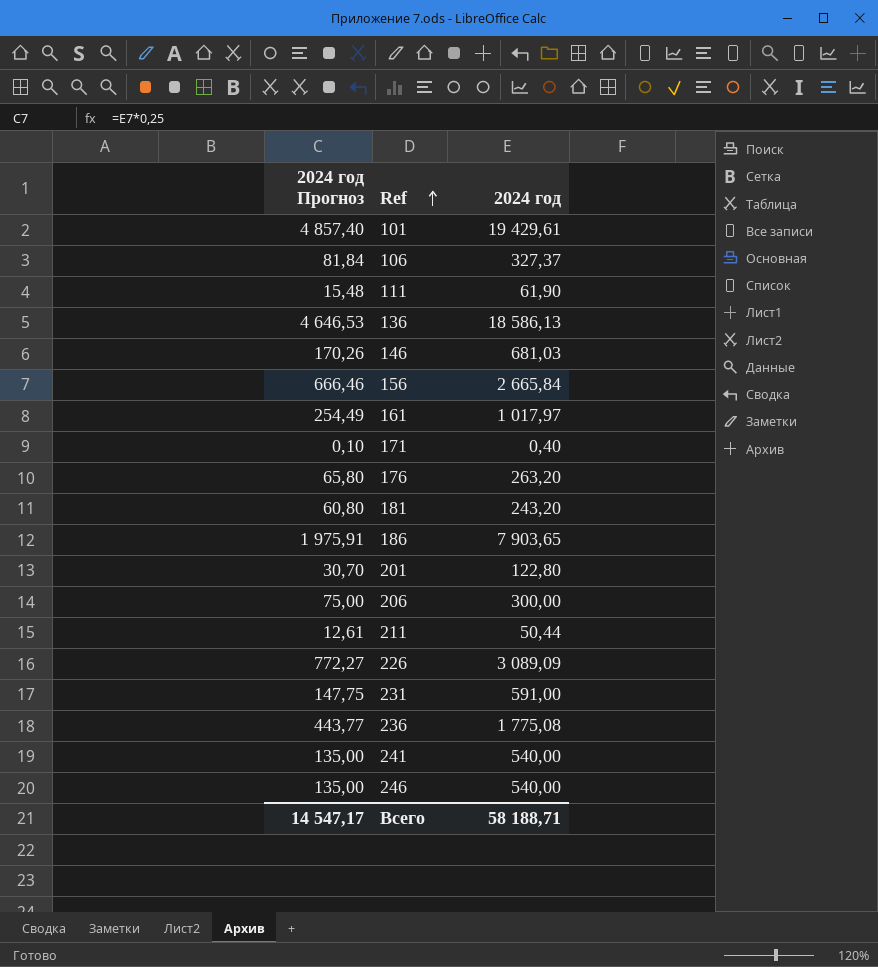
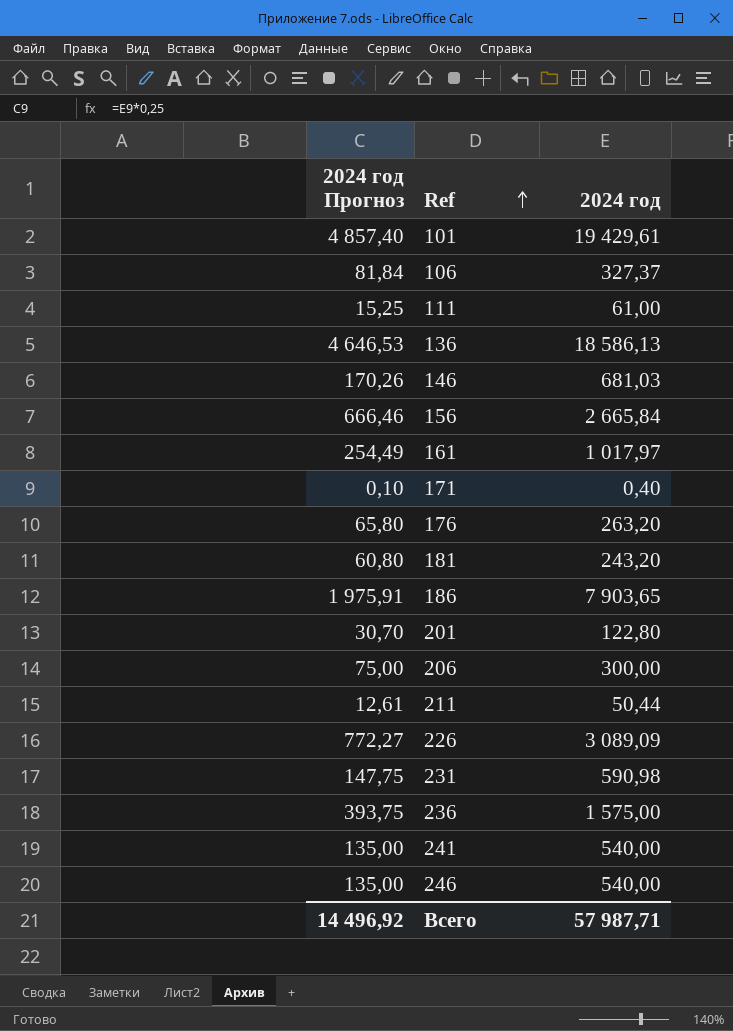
111 | 2024 год Прогноз: 15,48 -> 15,25
111 | 2024 год: 61,90 -> 61,00
231 | 2024 год: 591,00 -> 590,98
236 | 2024 год Прогноз: 443,77 -> 393,75
236 | 2024 год: 1 775,08 -> 1 575,00
Всего | 2024 год Прогноз: 14 547,17 -> 14 496,92
Всего | 2024 год: 58 188,71 -> 57 987,71

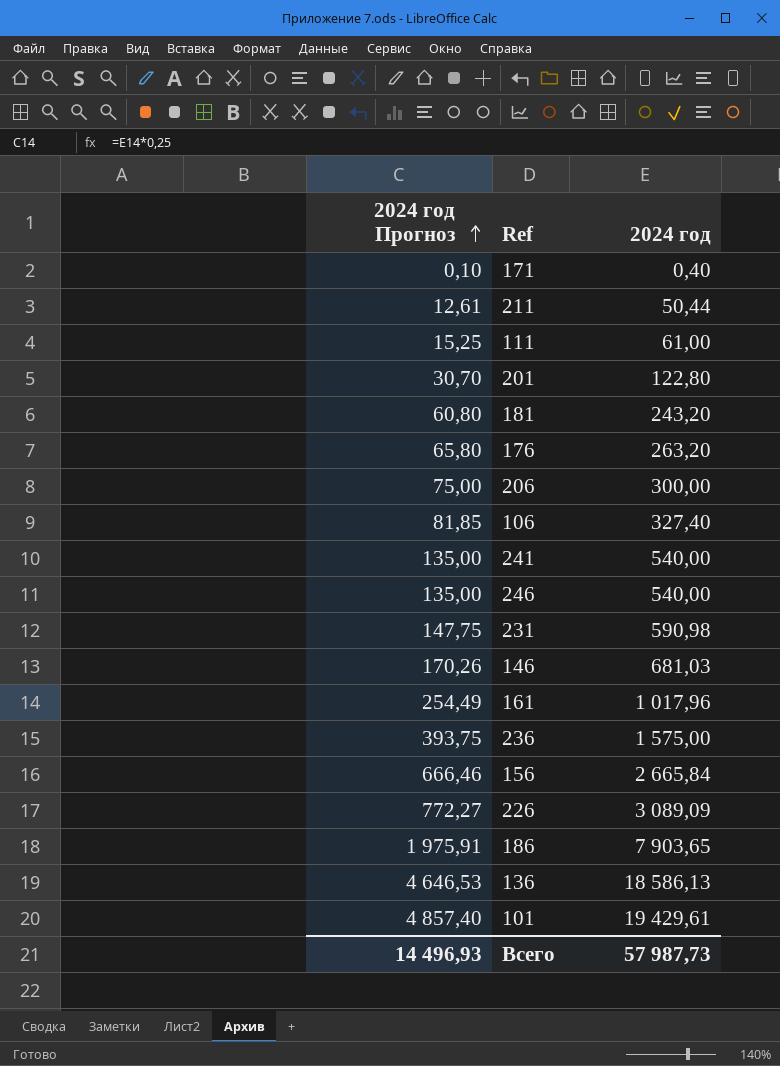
row order: Ref ascending -> 2024 год Прогноз ascending
106 | 2024 год Прогноз: 81,84 -> 81,85
106 | 2024 год: 327,37 -> 327,40
161 | 2024 год: 1 017,97 -> 1 017,96
Всего | 2024 год Прогноз: 14 496,92 -> 14 496,93
Всего | 2024 год: 57 987,71 -> 57 987,73

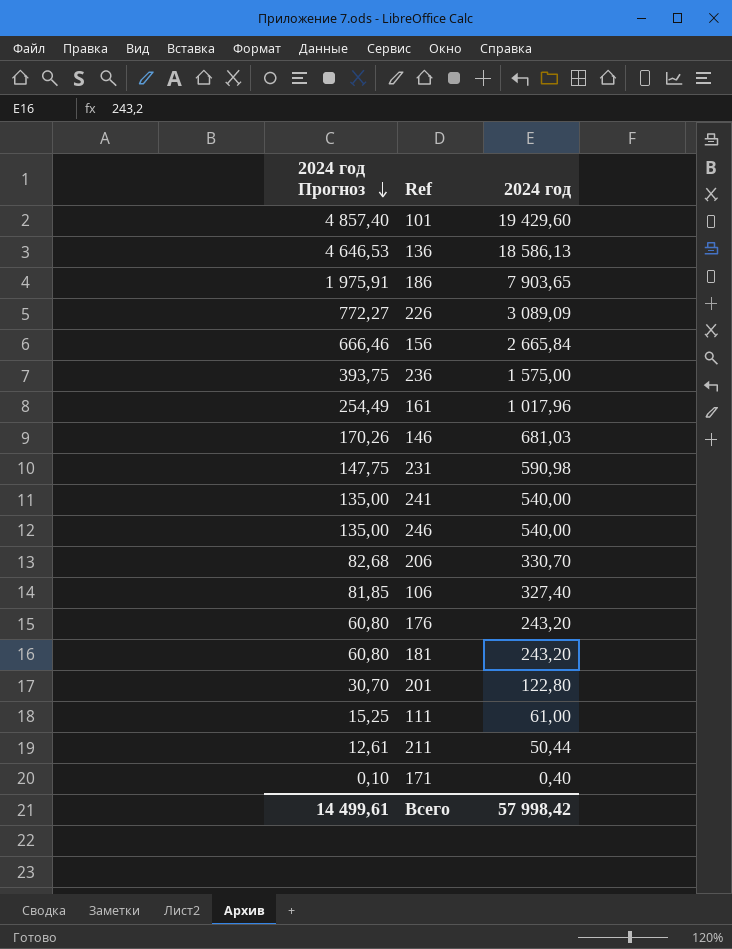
row order: 2024 год Прогноз ascending -> 2024 год Прогноз descending
101 | 2024 год: 19 429,61 -> 19 429,60
206 | 2024 год Прогноз: 75,00 -> 82,68
206 | 2024 год: 300,00 -> 330,70
176 | 2024 год Прогноз: 65,80 -> 60,80
176 | 2024 год: 263,20 -> 243,20
Всего | 2024 год Прогноз: 14 496,93 -> 14 499,61
Всего | 2024 год: 57 987,73 -> 57 998,42

